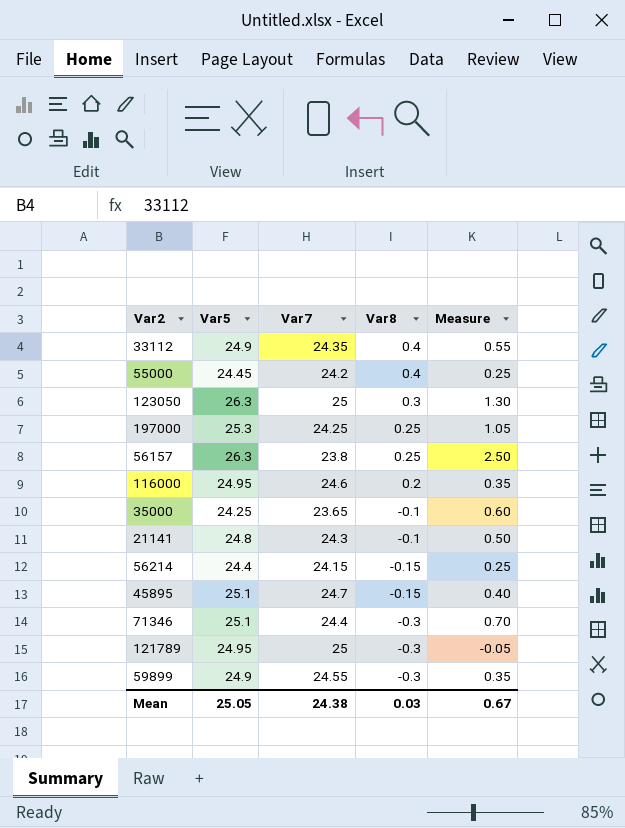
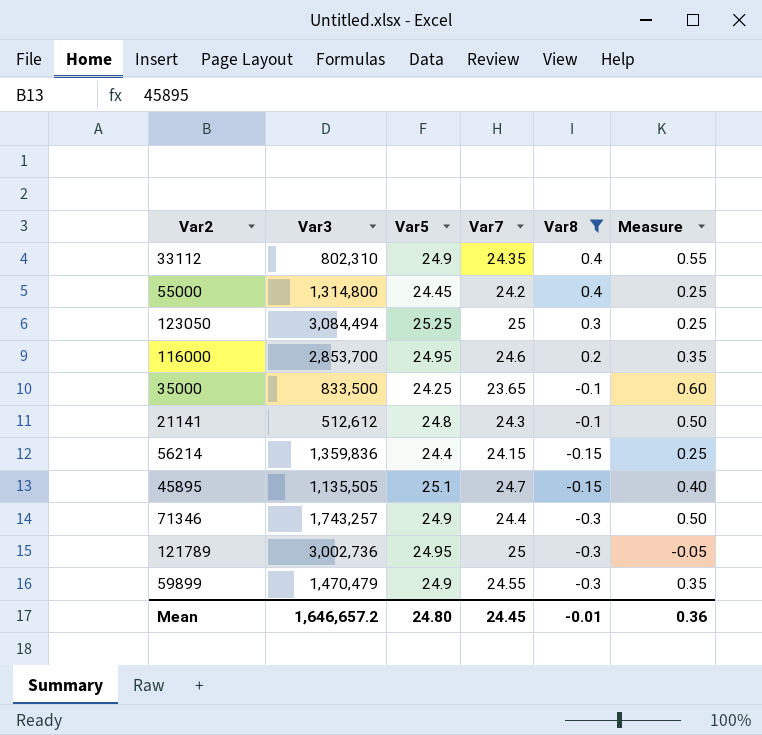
filter: none -> Var8 != 0.25
column Var3 | position: none -> 2
123050 | Var5: 26.3 -> 25.25
123050 | Measure: 1.30 -> 0.25
71346 | Var5: 25.1 -> 24.9
71346 | Measure: 0.70 -> 0.50
Mean | Var5: 25.05 -> 24.80
Mean | Var7: 24.38 -> 24.45
Mean | Var8: 0.03 -> -0.01
Mean | Measure: 0.67 -> 0.36

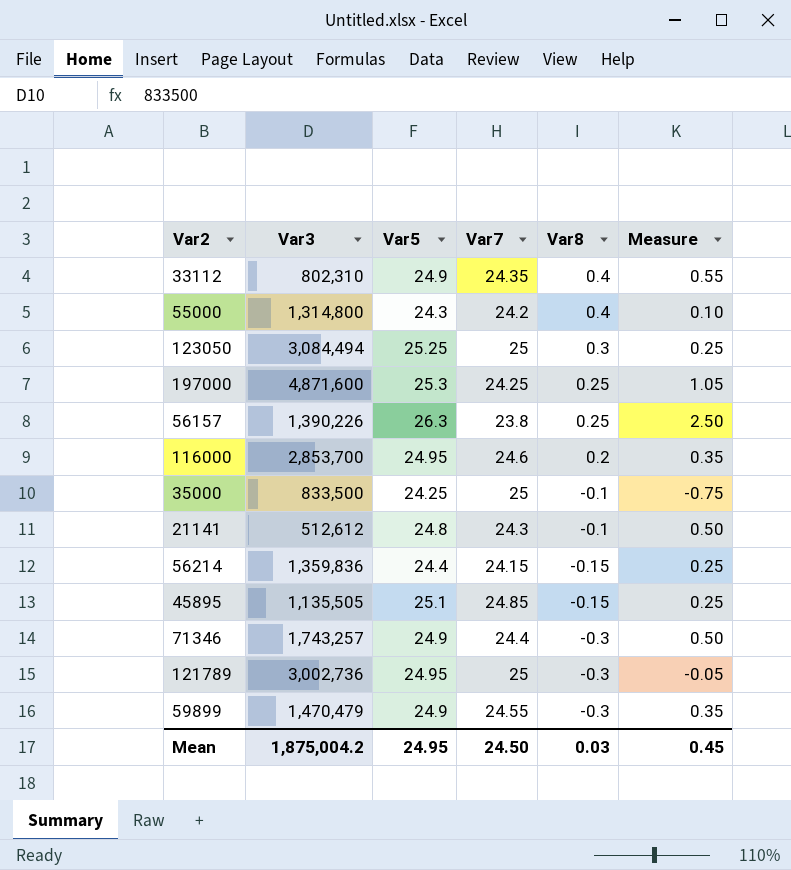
filter: Var8 != 0.25 -> none
55000 | Var5: 24.45 -> 24.3
55000 | Measure: 0.25 -> 0.10
35000 | Var7: 23.65 -> 25
35000 | Measure: 0.60 -> -0.75
45895 | Var7: 24.7 -> 24.85
45895 | Measure: 0.40 -> 0.25
Mean | Var3: 1,646,657.2 -> 1,875,004.2
Mean | Var5: 24.80 -> 24.95
Mean | Var7: 24.45 -> 24.50
Mean | Var8: -0.01 -> 0.03
Mean | Measure: 0.36 -> 0.45

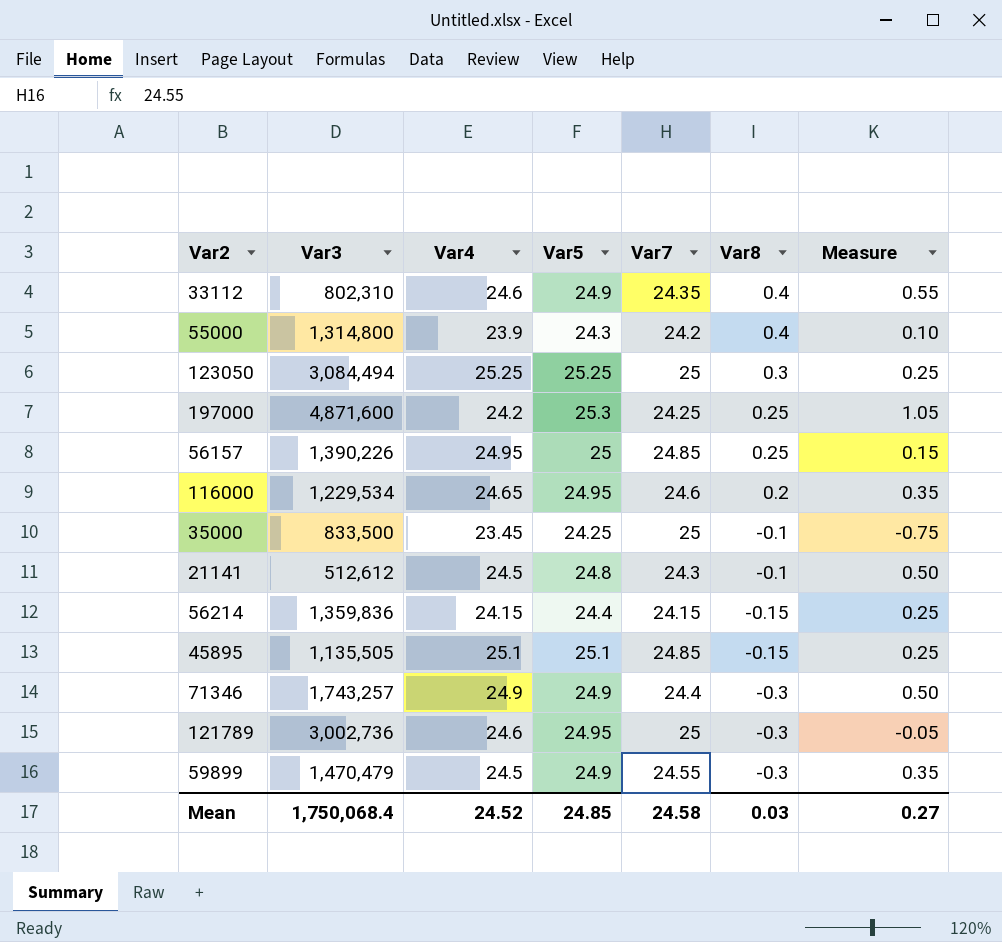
column Var4 | position: none -> 3
56157 | Var5: 26.3 -> 25
56157 | Var7: 23.8 -> 24.85
56157 | Measure: 2.50 -> 0.15
116000 | Var3: 2,853,700 -> 1,229,534
Mean | Var3: 1,875,004.2 -> 1,750,068.4
Mean | Var5: 24.95 -> 24.85
Mean | Var7: 24.50 -> 24.58
Mean | Measure: 0.45 -> 0.27

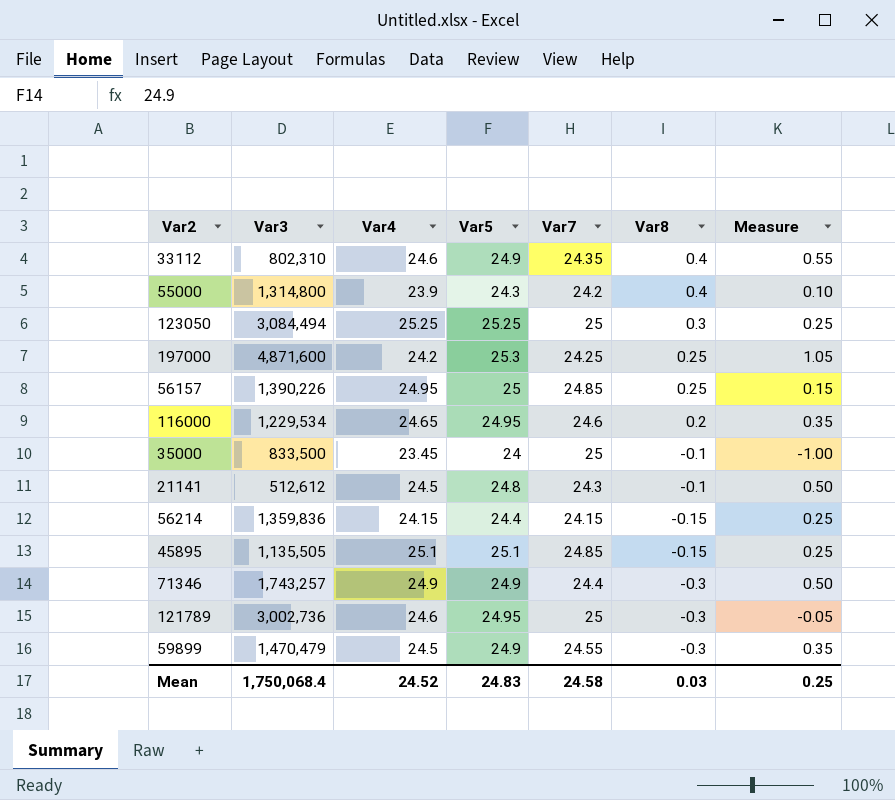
35000 | Var5: 24.25 -> 24
35000 | Measure: -0.75 -> -1.00
Mean | Var5: 24.85 -> 24.83
Mean | Measure: 0.27 -> 0.25

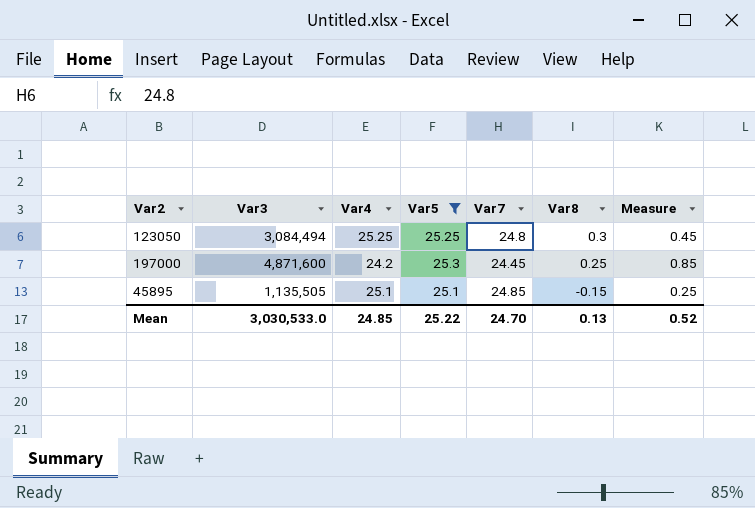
filter: none -> Var5 >= 25.1
123050 | Var7: 25 -> 24.8
123050 | Measure: 0.25 -> 0.45
197000 | Var7: 24.25 -> 24.45
197000 | Measure: 1.05 -> 0.85
Mean | Var3: 1,750,068.4 -> 3,030,533.0
Mean | Var4: 24.52 -> 24.85
Mean | Var5: 24.83 -> 25.22
Mean | Var7: 24.58 -> 24.70
Mean | Var8: 0.03 -> 0.13
Mean | Measure: 0.25 -> 0.52

